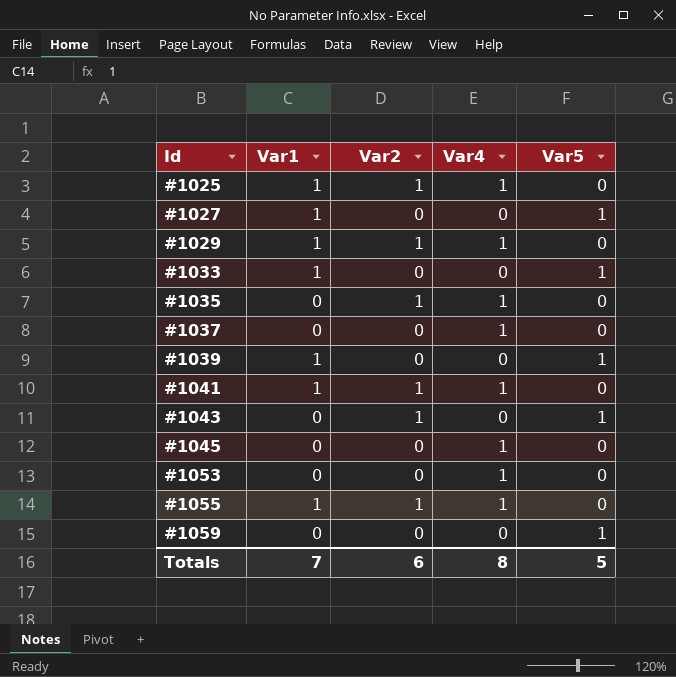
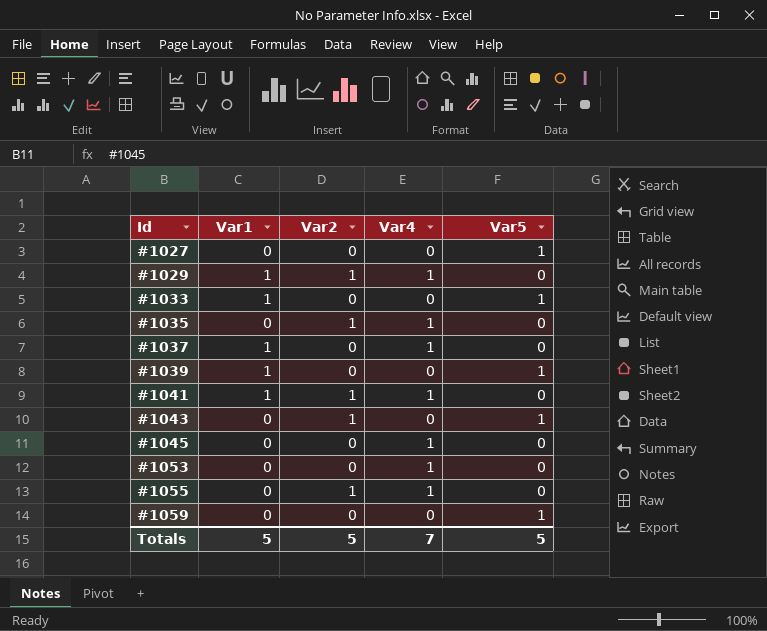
row #1025: 1 | 1 | 1 | 0 -> none
#1027 | Var1: 1 -> 0
#1037 | Var1: 0 -> 1
#1055 | Var1: 1 -> 0
Totals | Var1: 7 -> 5
Totals | Var2: 6 -> 5
Totals | Var4: 8 -> 7

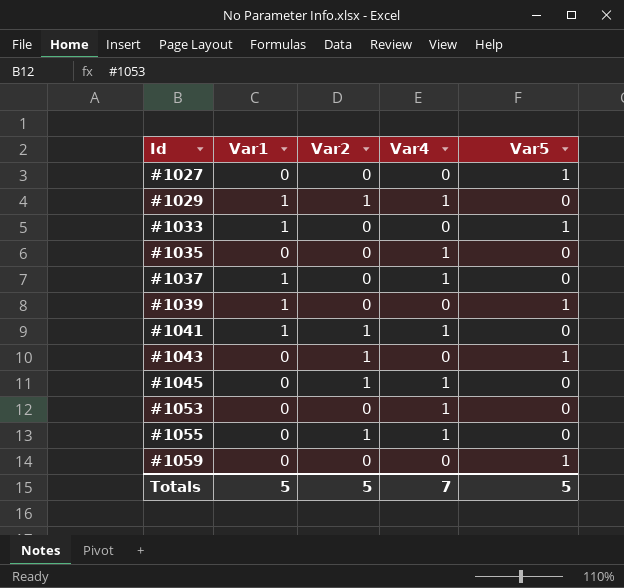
#1035 | Var2: 1 -> 0
#1045 | Var2: 0 -> 1

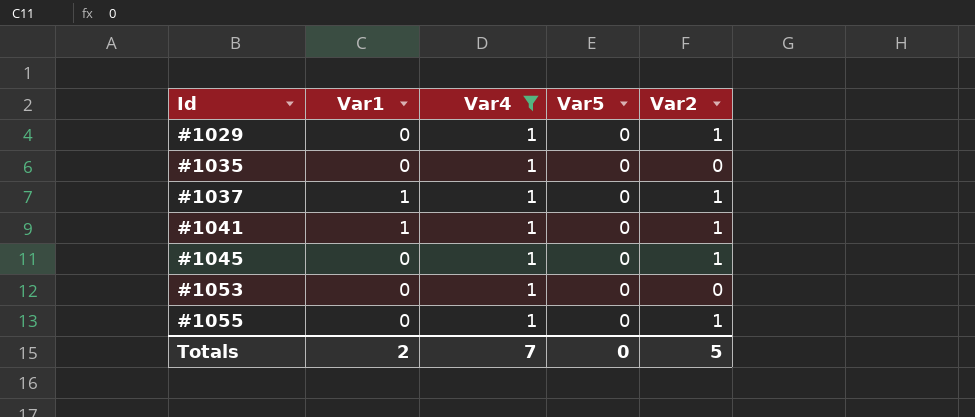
filter: none -> Var4 = 1
column Var2 | position: 3 -> 5
#1029 | Var1: 1 -> 0
#1037 | Var2: 0 -> 1
Totals | Var1: 5 -> 2
Totals | Var5: 5 -> 0

